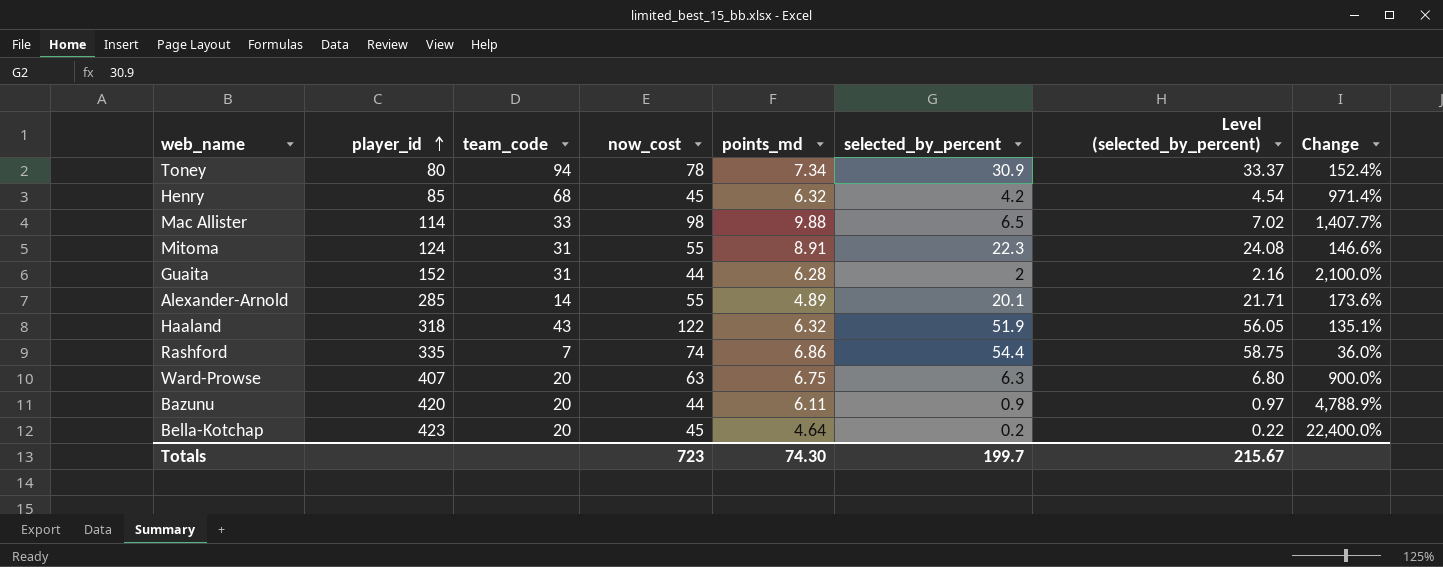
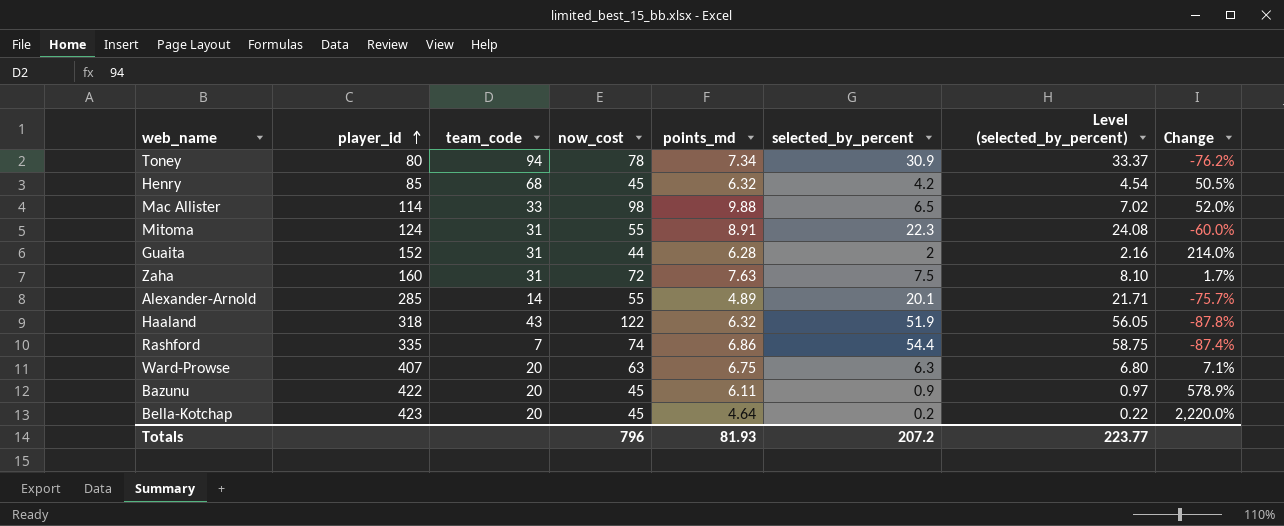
column Change | formula: ([now_cost] - [selected_by_percent]) / [selected_by_percent] -> ([points_md] - [selected_by_percent]) / [selected_by_percent]
row Zaha: none -> 160 | 31 | 72 | 7.63 | 7.5 | 8.10 | 1.7%
Bazunu | player_id: 420 -> 422
Bazunu | now_cost: 44 -> 45
Totals | now_cost: 723 -> 796
Totals | points_md: 74.30 -> 81.93
Totals | selected_by_percent: 199.7 -> 207.2
Totals | Level (selected_by_percent): 215.67 -> 223.77

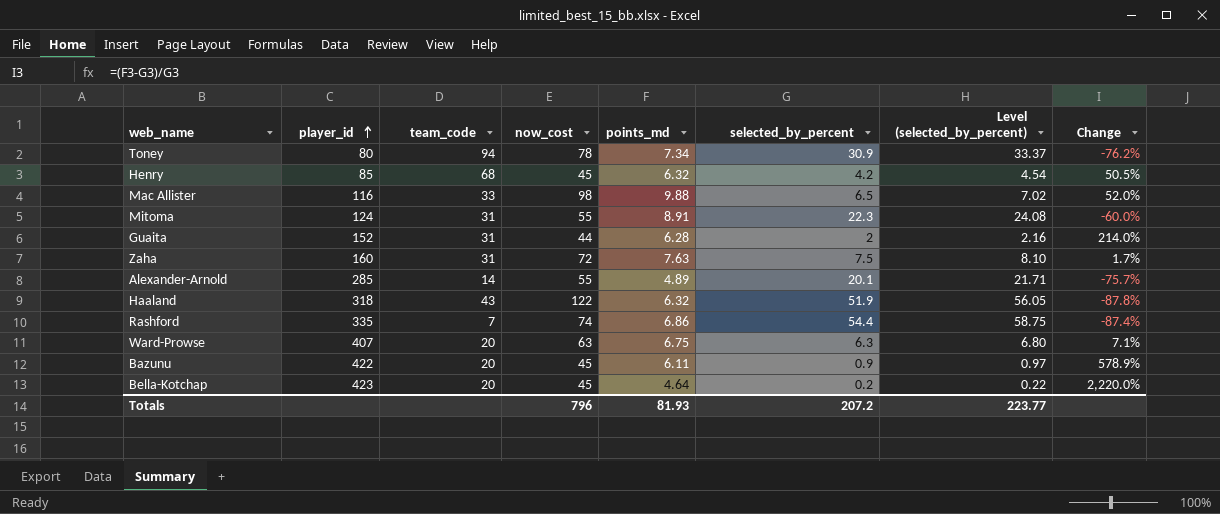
Mac Allister | player_id: 114 -> 116

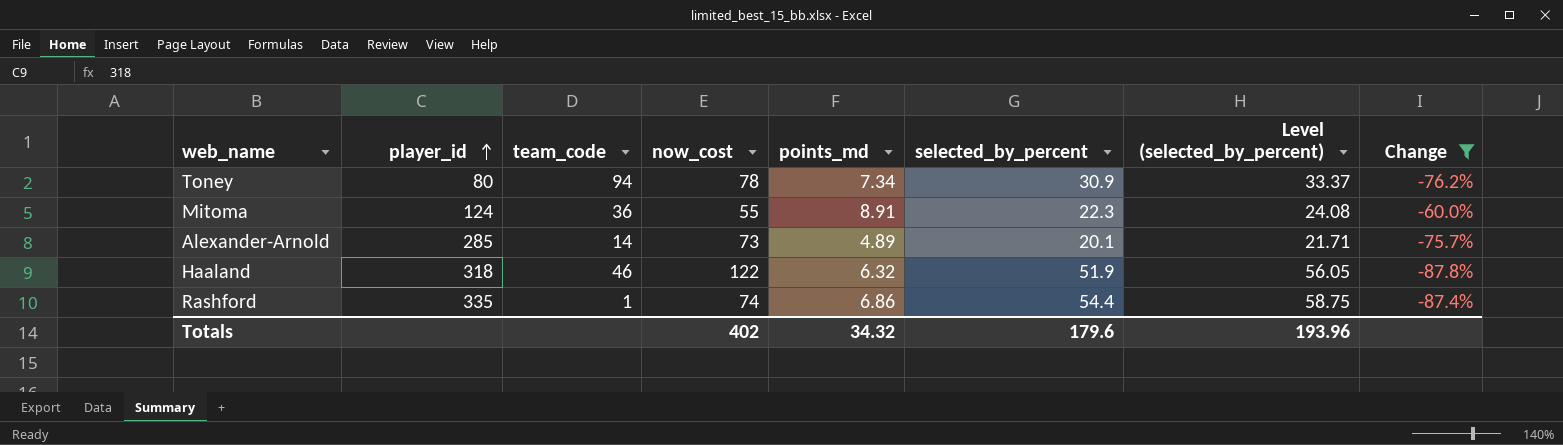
filter: none -> Change <= -60.0%
Mitoma | team_code: 31 -> 36
Alexander-Arnold | now_cost: 55 -> 73
Haaland | team_code: 43 -> 46
Rashford | team_code: 7 -> 1
Totals | now_cost: 796 -> 402
Totals | points_md: 81.93 -> 34.32
Totals | selected_by_percent: 207.2 -> 179.6
Totals | Level (selected_by_percent): 223.77 -> 193.96

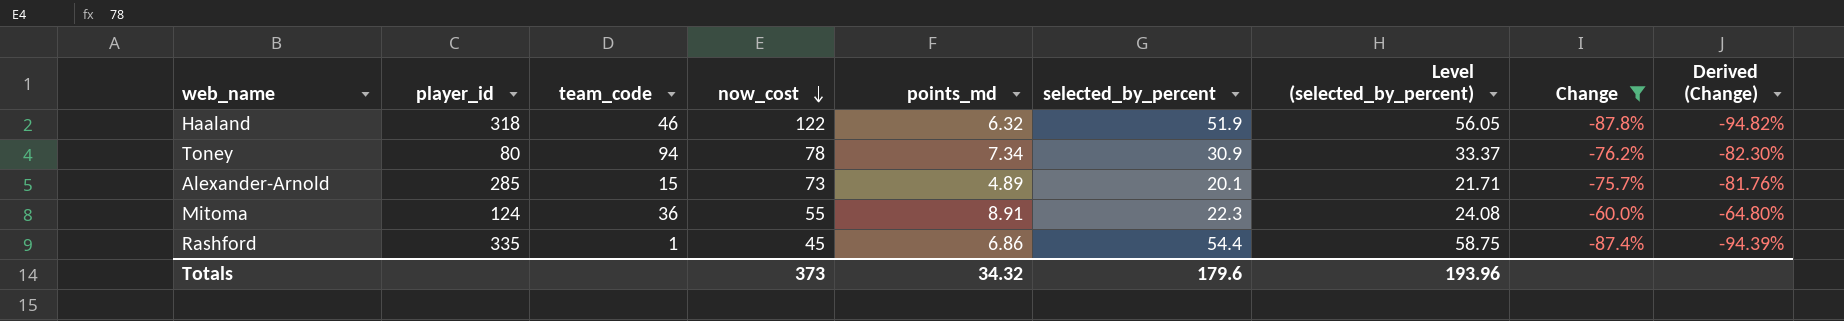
row order: player_id ascending -> now_cost descending
column Derived (Change) | formula: none -> [Change] * 1.08
Alexander-Arnold | team_code: 14 -> 15
Rashford | now_cost: 74 -> 45
Totals | now_cost: 402 -> 373

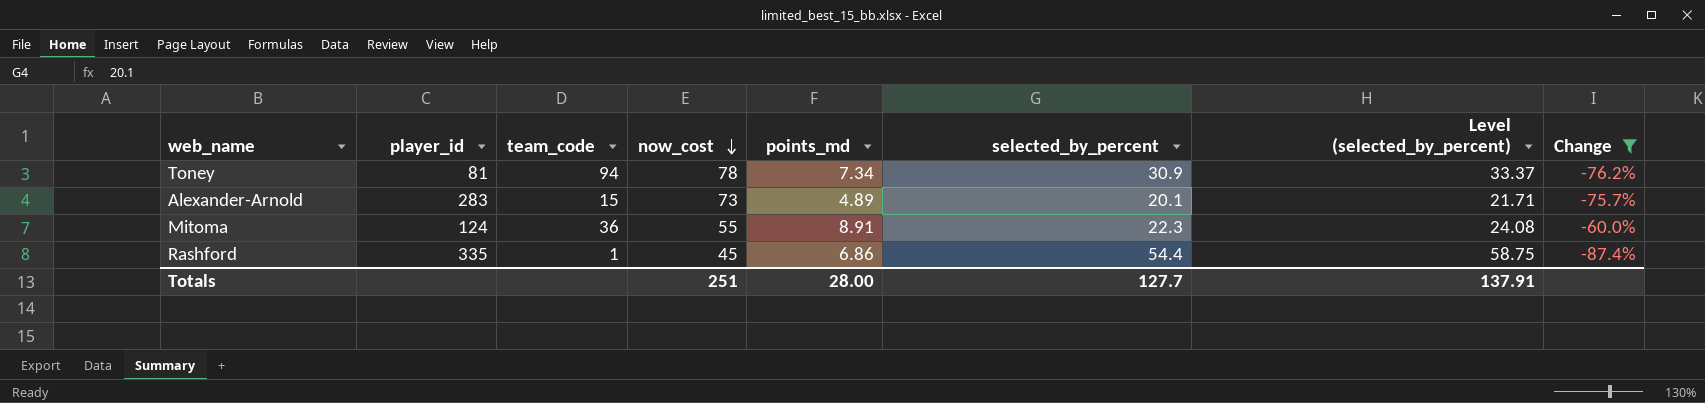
column Derived (Change) | formula: [Change] * 1.08 -> none
row Haaland: 318 | 46 | 122 | 6.32 | 51.9 | 56.05 | -87.8% | -94.82% -> none
Toney | player_id: 80 -> 81
Alexander-Arnold | player_id: 285 -> 283
Totals | now_cost: 373 -> 251
Totals | points_md: 34.32 -> 28.00
Totals | selected_by_percent: 179.6 -> 127.7
Totals | Level (selected_by_percent): 193.96 -> 137.91

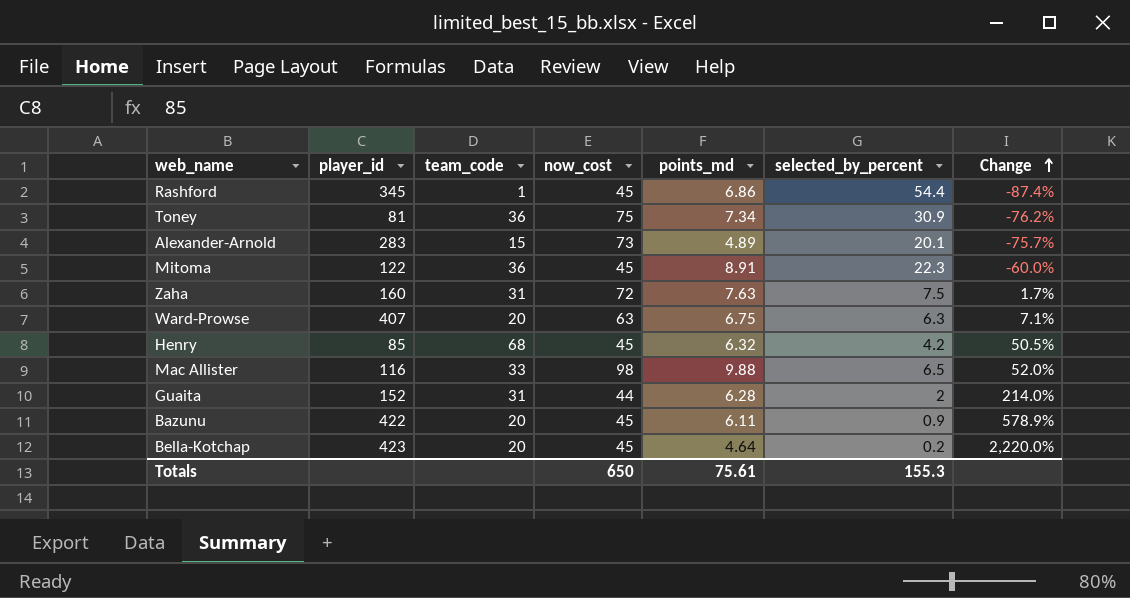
filter: Change <= -60.0% -> none
row order: now_cost descending -> Change ascending
column Level (selected_by_percent) | formula: [selected_by_percent] * 1.08 -> none
Rashford | player_id: 335 -> 345
Toney | team_code: 94 -> 36
Toney | now_cost: 78 -> 75
Mitoma | player_id: 124 -> 122
Mitoma | now_cost: 55 -> 45
Totals | now_cost: 251 -> 650
Totals | points_md: 28.00 -> 75.61
Totals | selected_by_percent: 127.7 -> 155.3

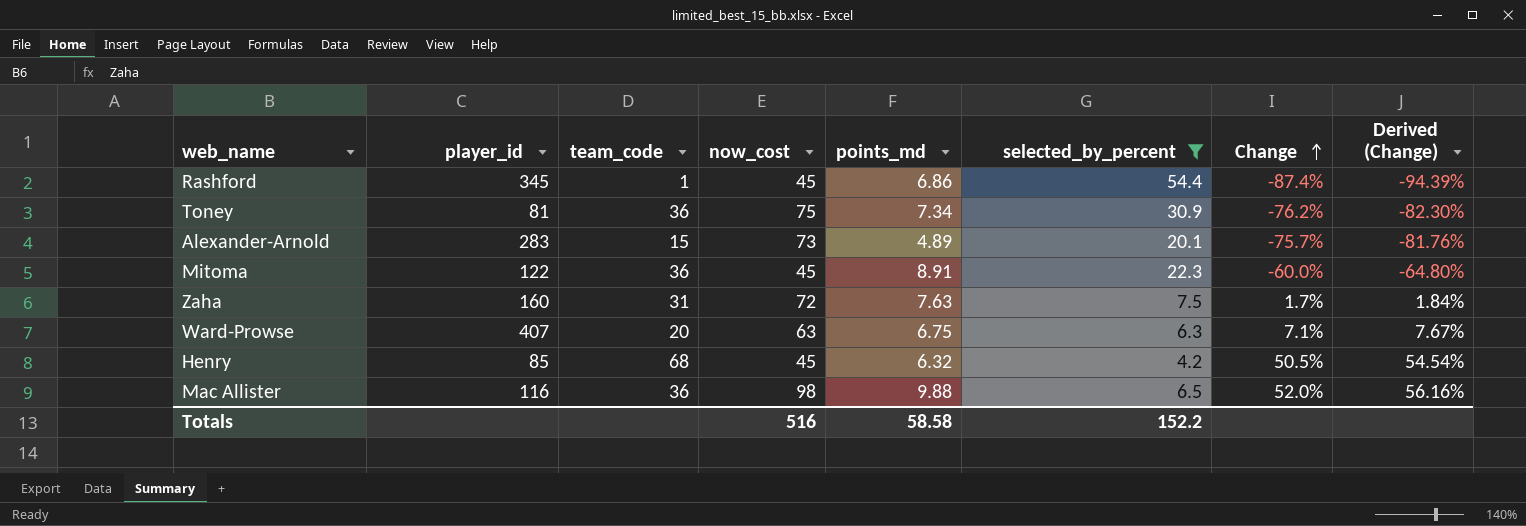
filter: none -> selected_by_percent >= 4.2
column Derived (Change) | formula: none -> [Change] * 1.08
Mac Allister | team_code: 33 -> 36
Totals | now_cost: 650 -> 516
Totals | points_md: 75.61 -> 58.58
Totals | selected_by_percent: 155.3 -> 152.2

